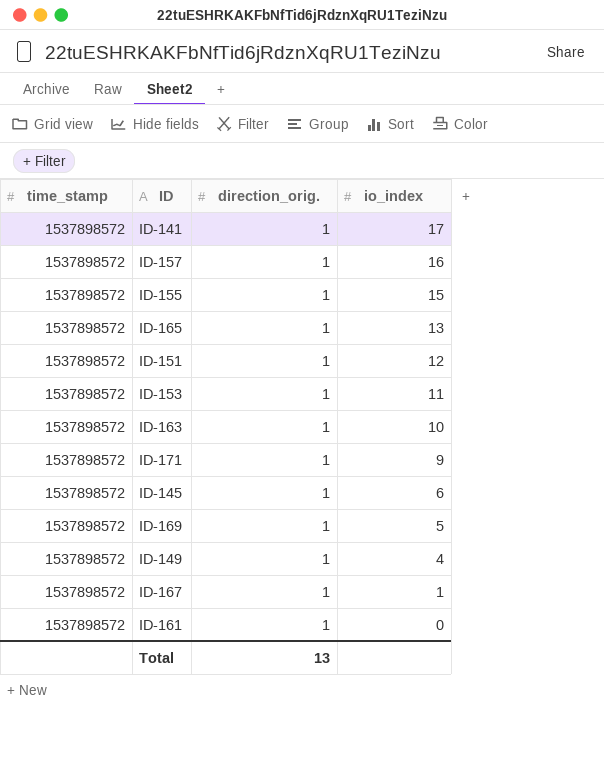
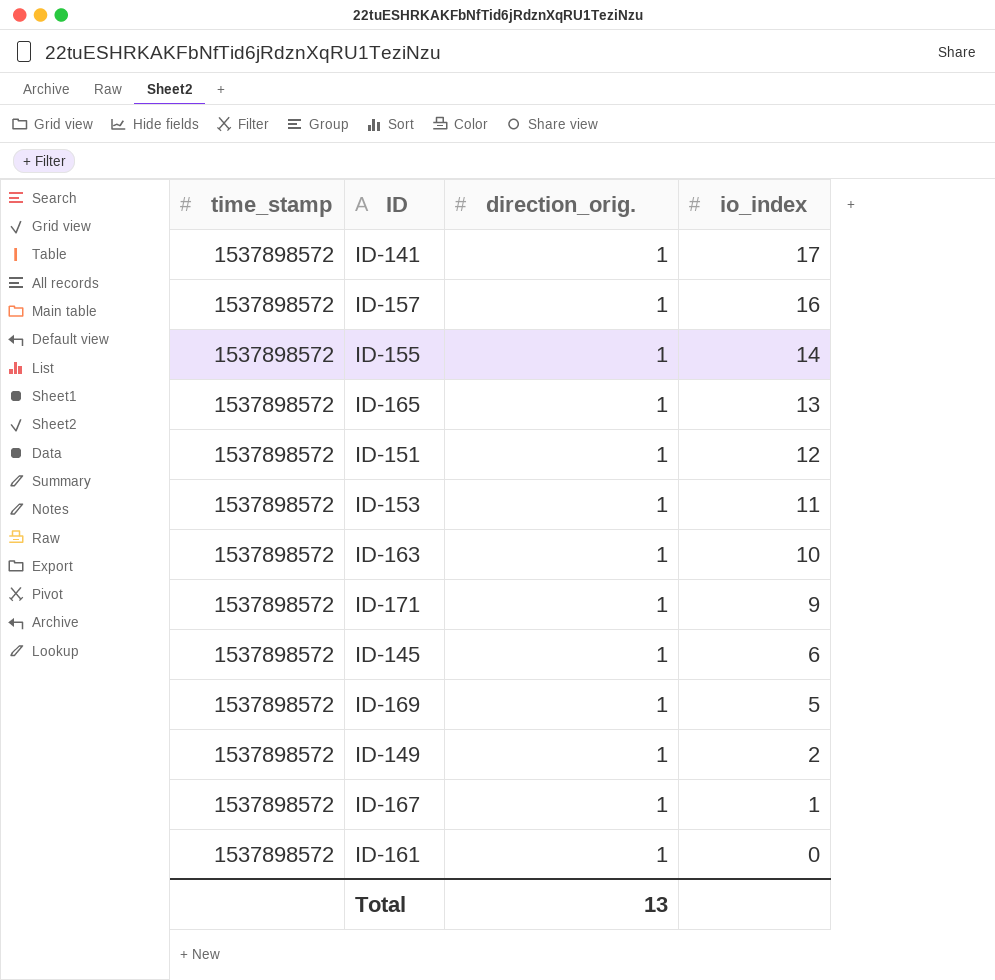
ID-155 | io_index: 15 -> 14
ID-149 | io_index: 4 -> 2

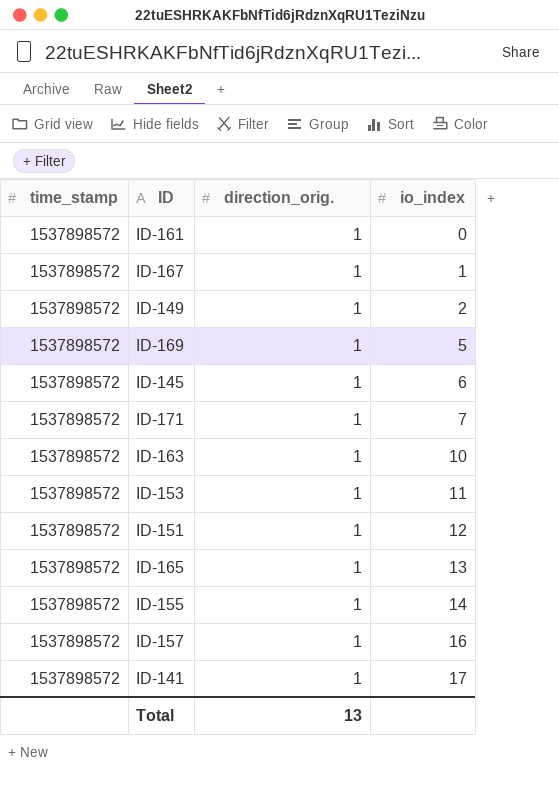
row order: io_index descending -> io_index ascending
ID-171 | io_index: 9 -> 7

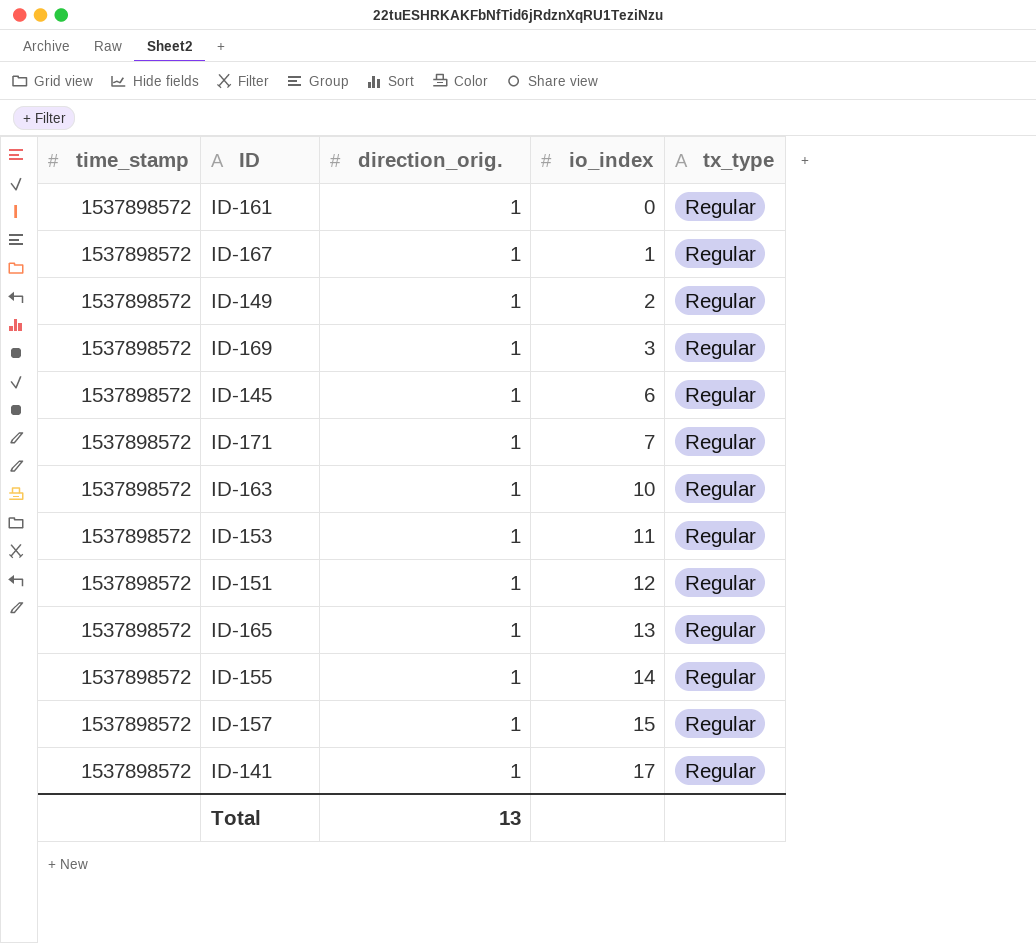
column tx_type | position: none -> 5
ID-169 | io_index: 5 -> 3
ID-157 | io_index: 16 -> 15

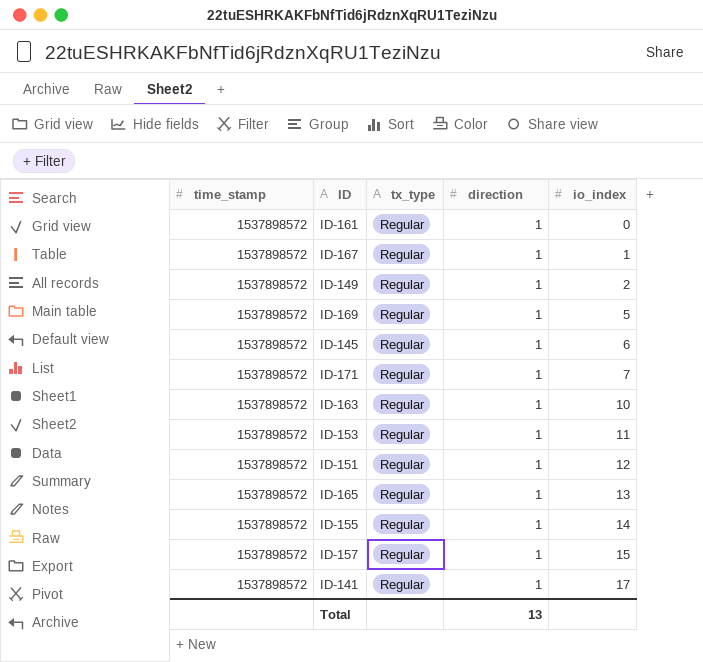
column tx_type | position: 5 -> 3
column name: direction_orig. -> direction
ID-169 | io_index: 3 -> 5

